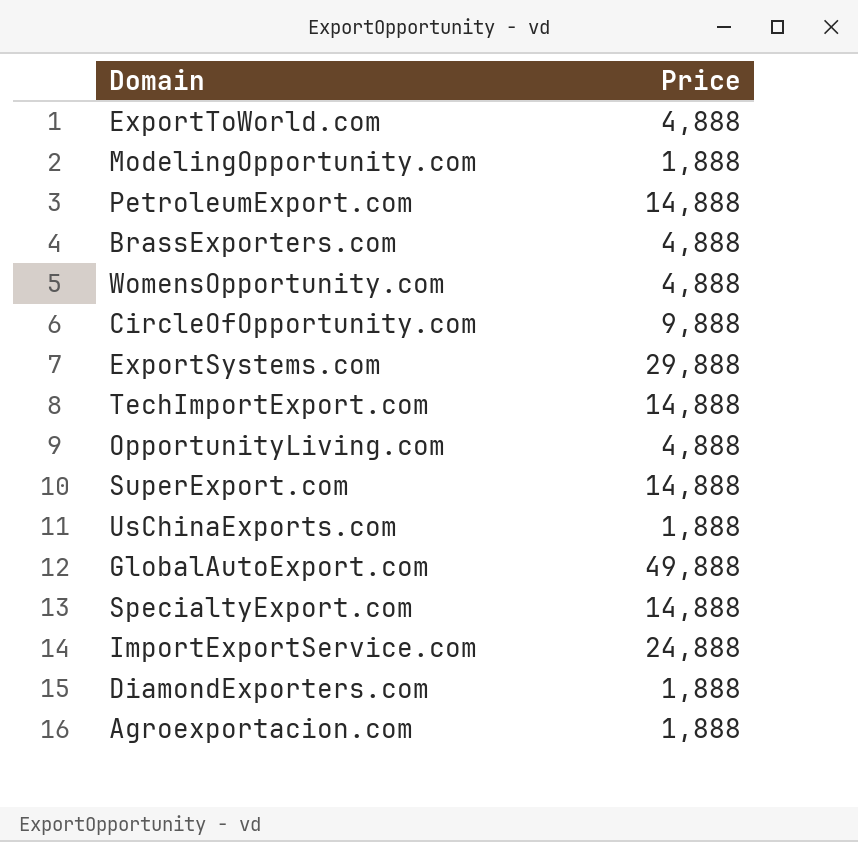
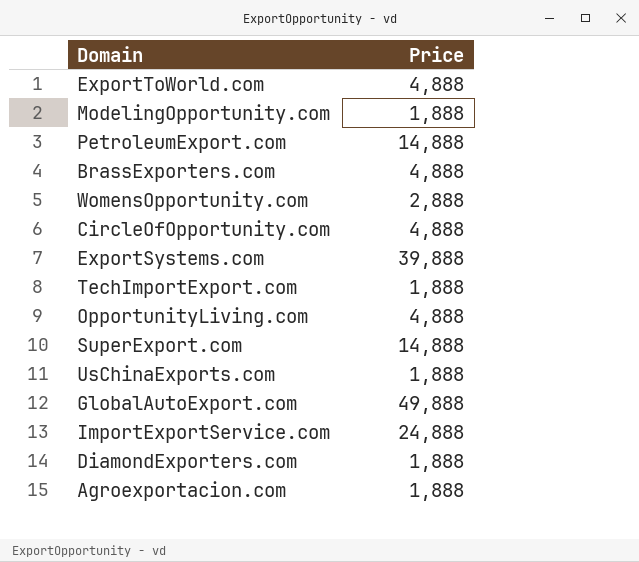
row SpecialtyExport.com: 14,888 -> none
WomensOpportunity.com | Price: 4,888 -> 2,888
CircleOfOpportunity.com | Price: 9,888 -> 4,888
ExportSystems.com | Price: 29,888 -> 39,888
TechImportExport.com | Price: 14,888 -> 1,888

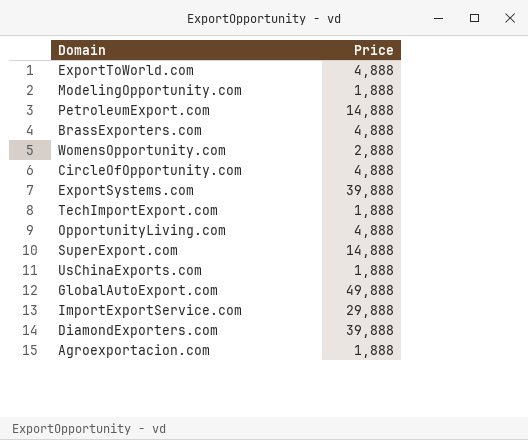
ImportExportService.com | Price: 24,888 -> 29,888
DiamondExporters.com | Price: 1,888 -> 39,888

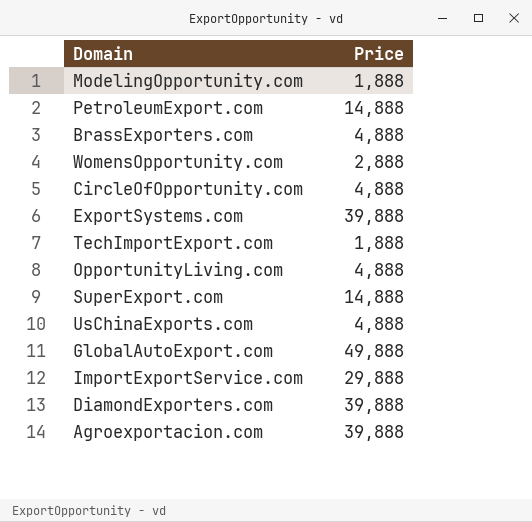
row ExportToWorld.com: 4,888 -> none
UsChinaExports.com | Price: 1,888 -> 4,888
Agroexportacion.com | Price: 1,888 -> 39,888

